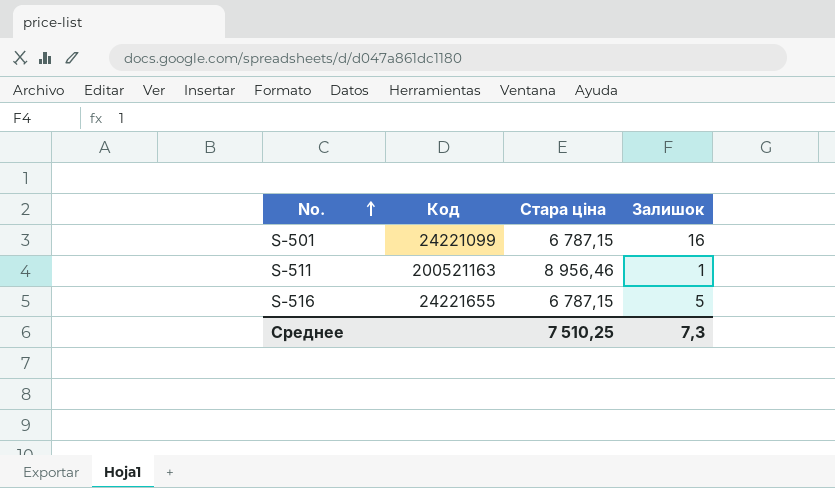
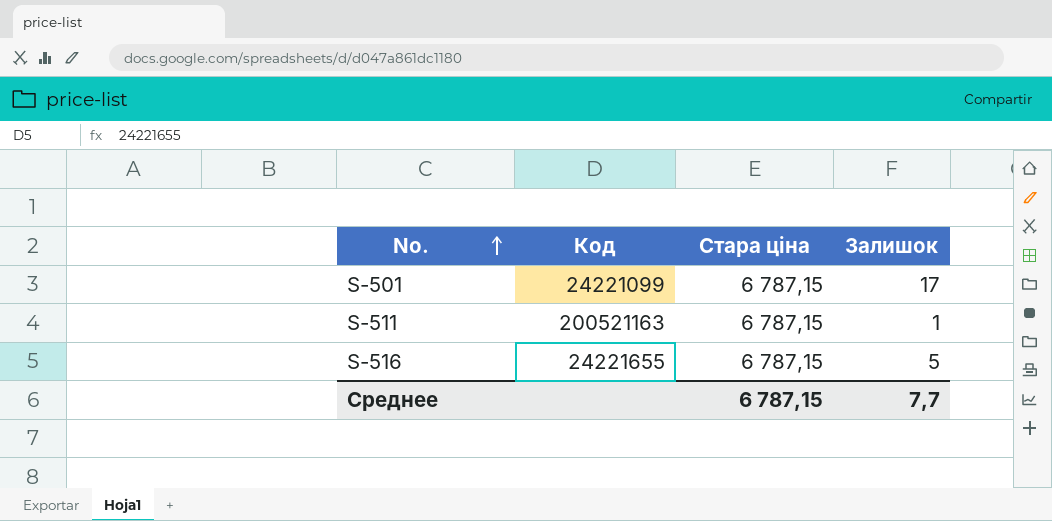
S-501 | Залишок: 16 -> 17
S-511 | Стара ціна: 8 956,46 -> 6 787,15
Среднее | Стара ціна: 7 510,25 -> 6 787,15
Среднее | Залишок: 7,3 -> 7,7

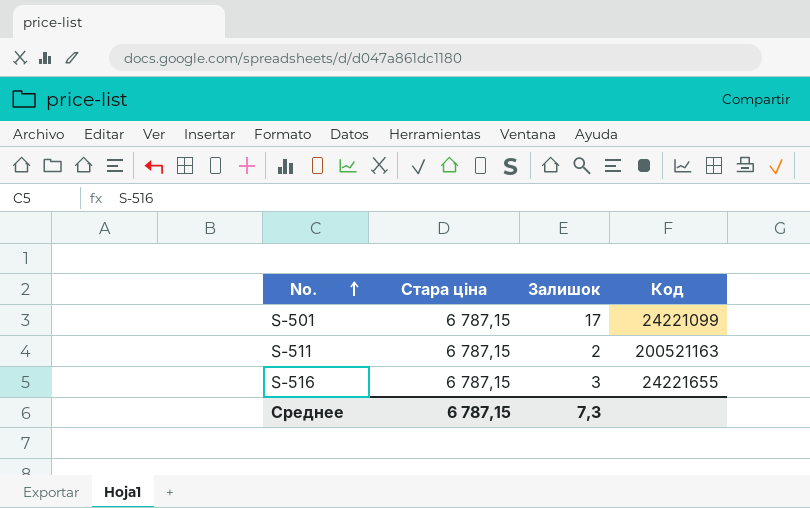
column Код | position: 2 -> 4
S-511 | Залишок: 1 -> 2
S-516 | Залишок: 5 -> 3
Среднее | Залишок: 7,7 -> 7,3

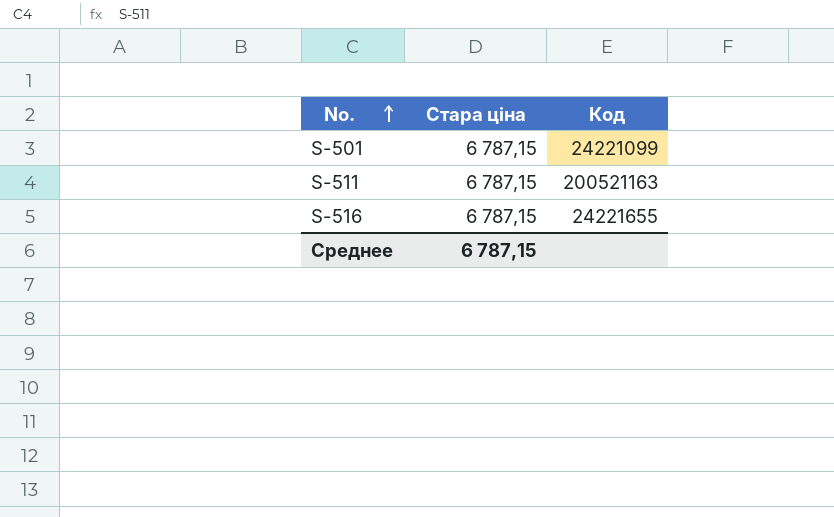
column Залишок | position: 3 -> none

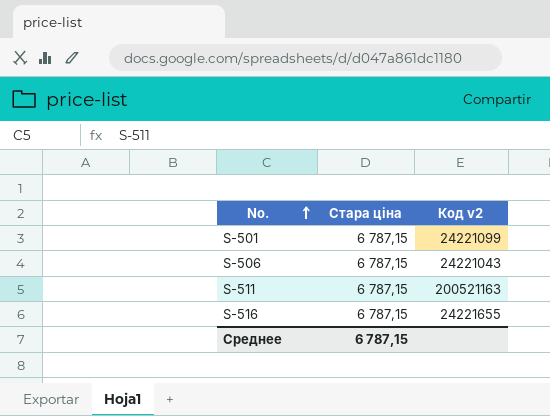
column name: Код -> Код v2
row S-506: none -> 6 787,15 | 24221043

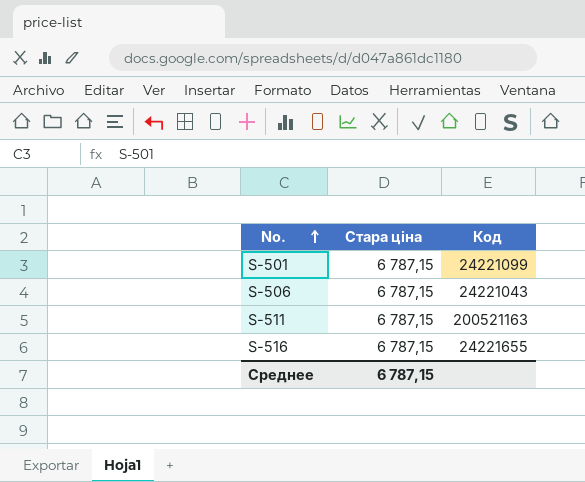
column name: Код v2 -> Код

